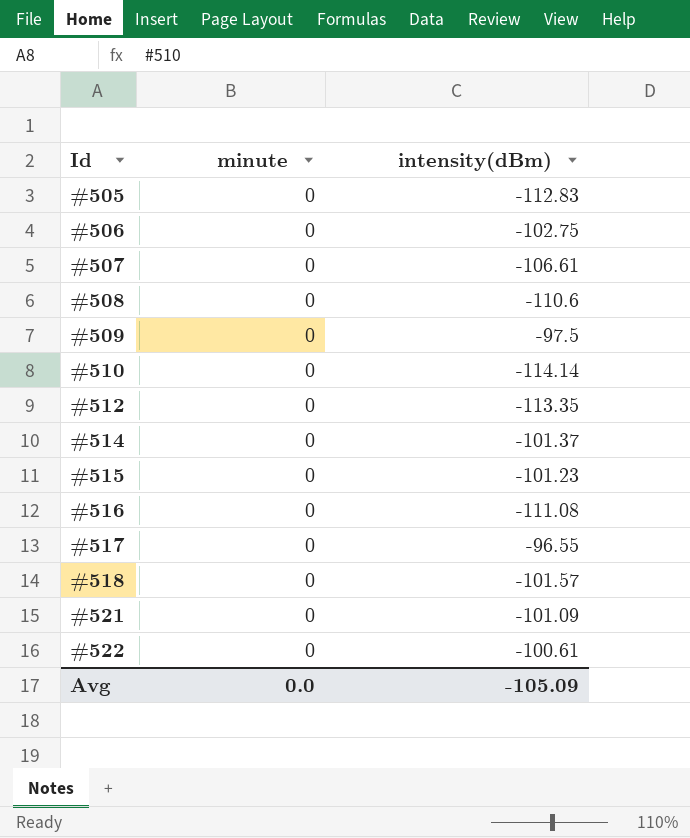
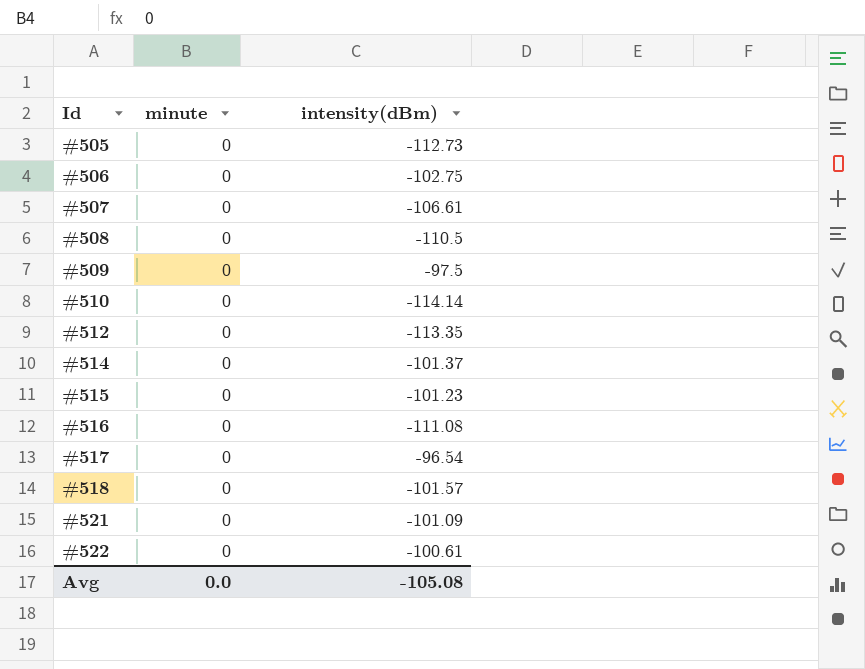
#505 | intensity(dBm): -112.83 -> -112.73
#508 | intensity(dBm): -110.6 -> -110.5
#517 | intensity(dBm): -96.55 -> -96.54
Avg | intensity(dBm): -105.09 -> -105.08

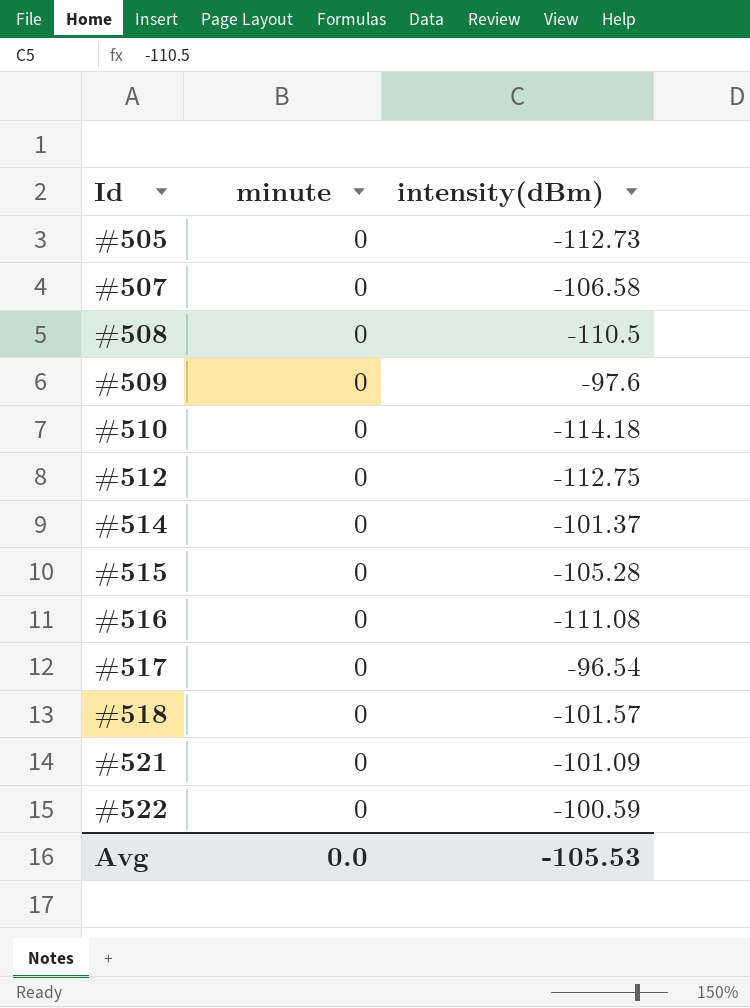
row #506: 0 | -102.75 -> none
#507 | intensity(dBm): -106.61 -> -106.58
#509 | intensity(dBm): -97.5 -> -97.6
#510 | intensity(dBm): -114.14 -> -114.18
#512 | intensity(dBm): -113.35 -> -112.75
#515 | intensity(dBm): -101.23 -> -105.28
#522 | intensity(dBm): -100.61 -> -100.59
Avg | intensity(dBm): -105.08 -> -105.53

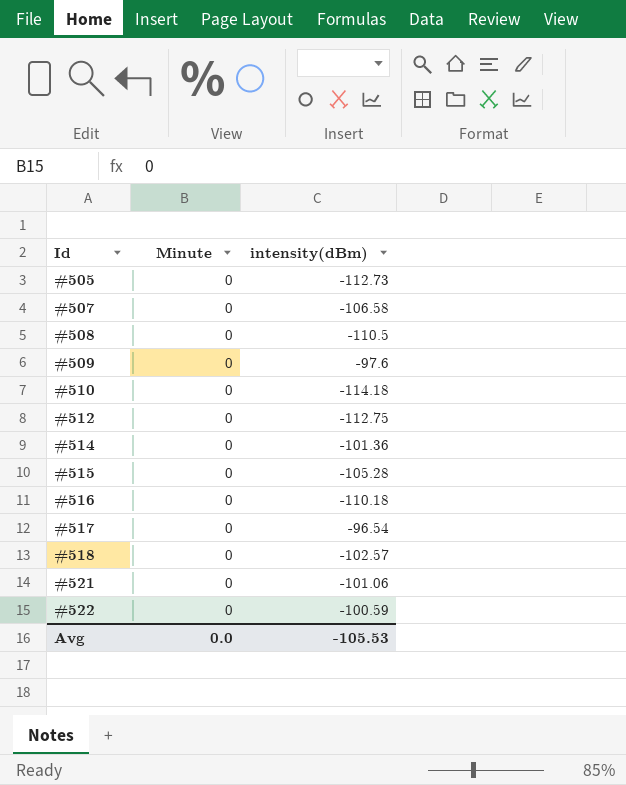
column name: minute -> Minute
#514 | intensity(dBm): -101.37 -> -101.36
#516 | intensity(dBm): -111.08 -> -110.18
#518 | intensity(dBm): -101.57 -> -102.57
#521 | intensity(dBm): -101.09 -> -101.06

